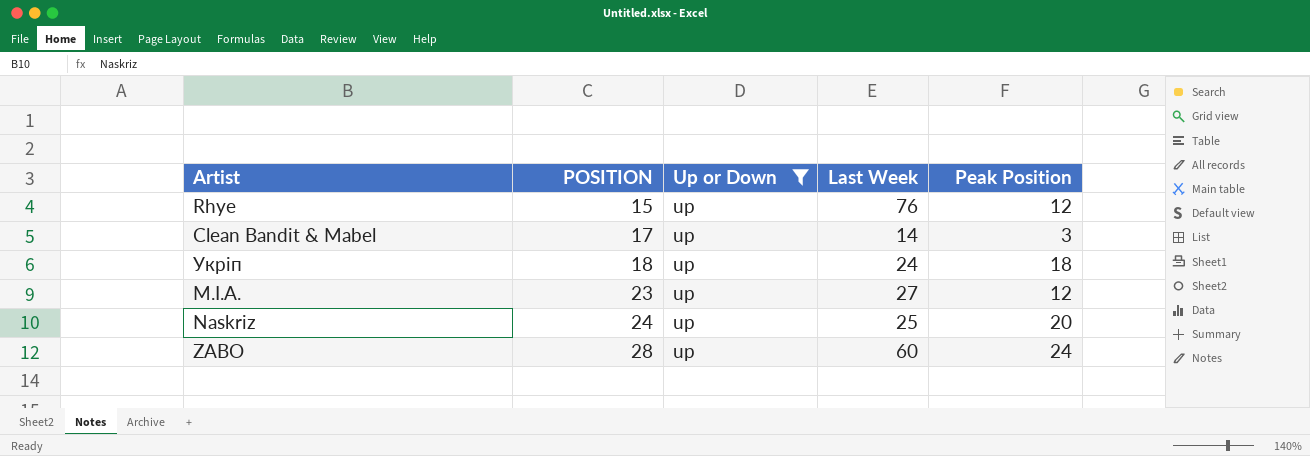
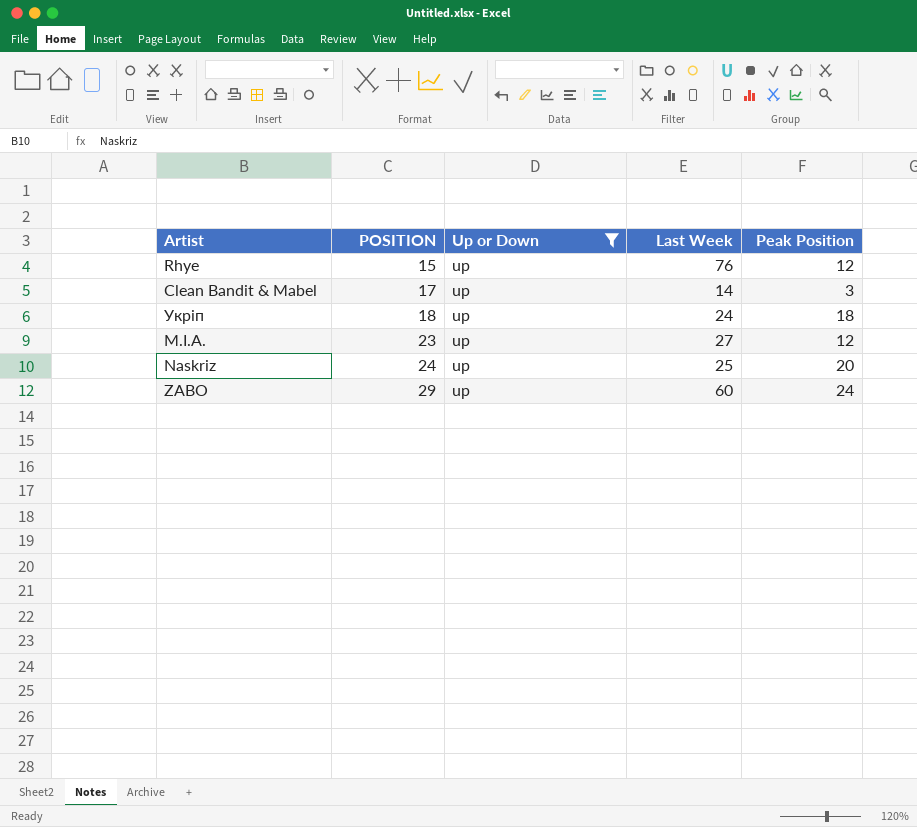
ZABO | POSITION: 28 -> 29

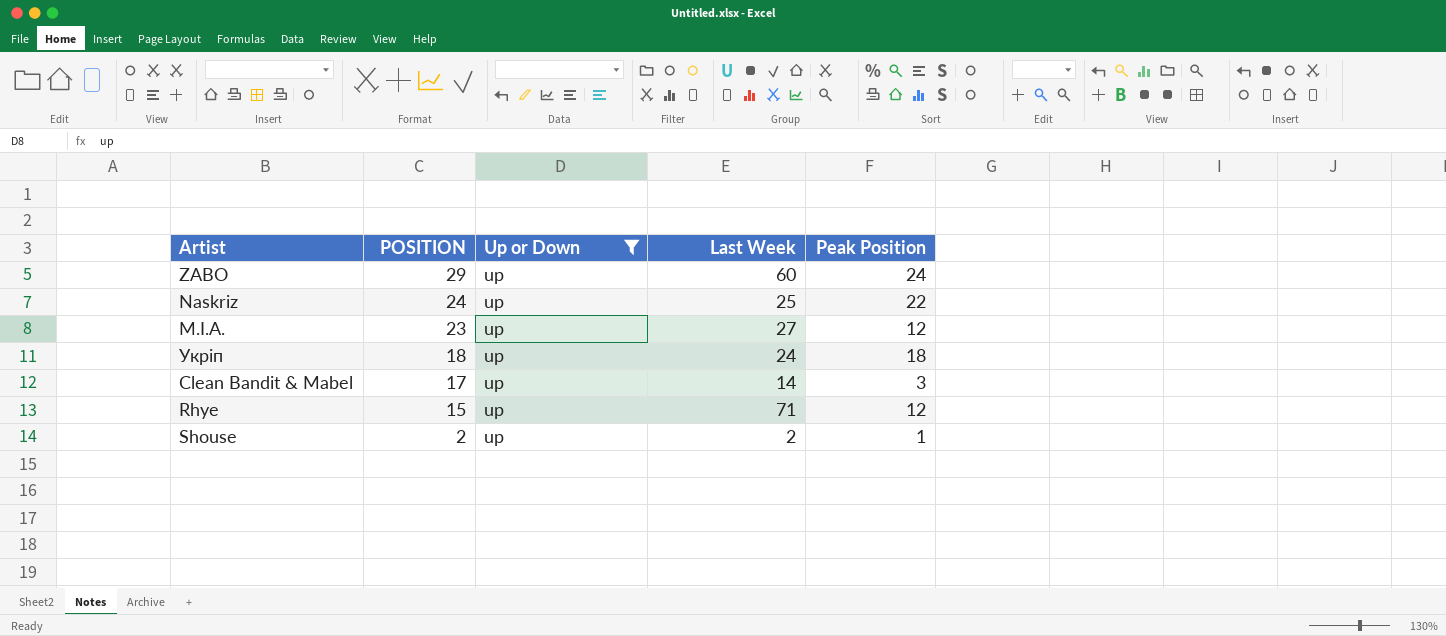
row order: POSITION ascending -> POSITION descending
Naskriz | Peak Position: 20 -> 22
Rhye | Last Week: 76 -> 71
row Shouse: none -> 2 | up | 2 | 1

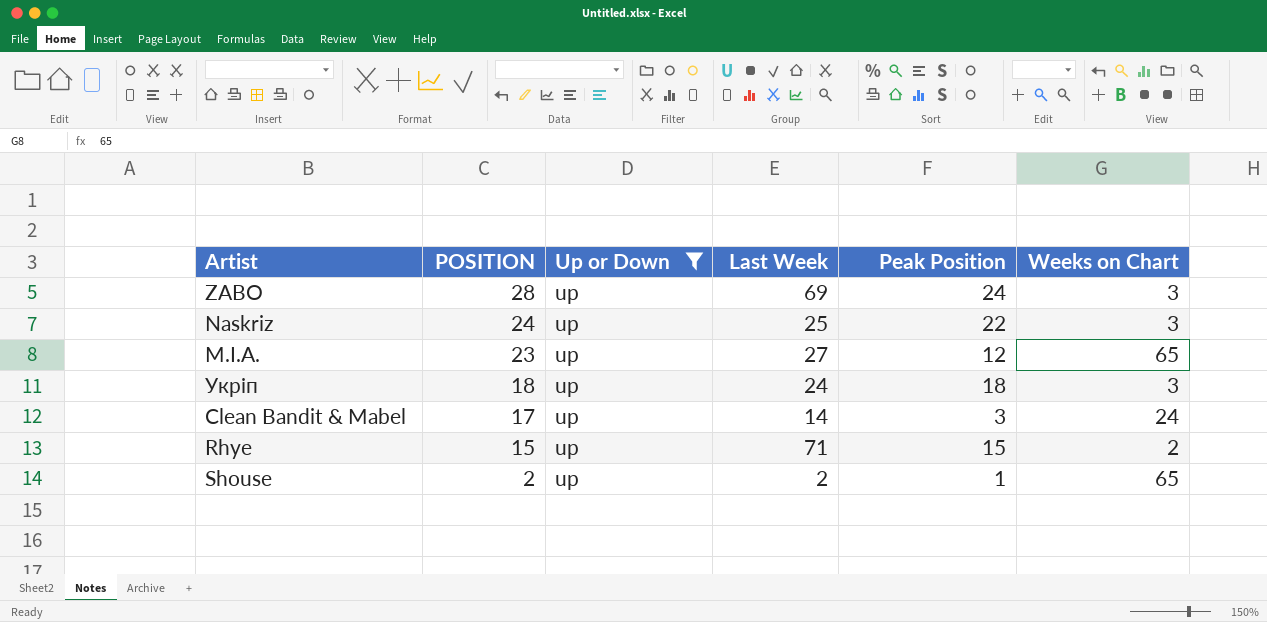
column Weeks on Chart | position: none -> 6
ZABO | POSITION: 29 -> 28
ZABO | Last Week: 60 -> 69
Rhye | Peak Position: 12 -> 15

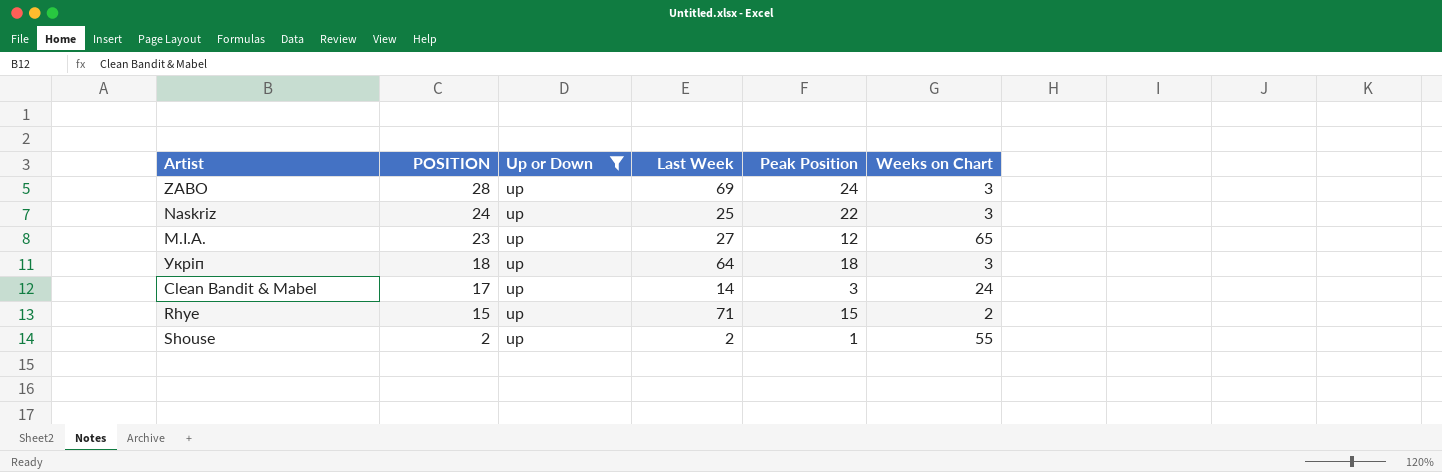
Укріп | Last Week: 24 -> 64
Shouse | Weeks on Chart: 65 -> 55

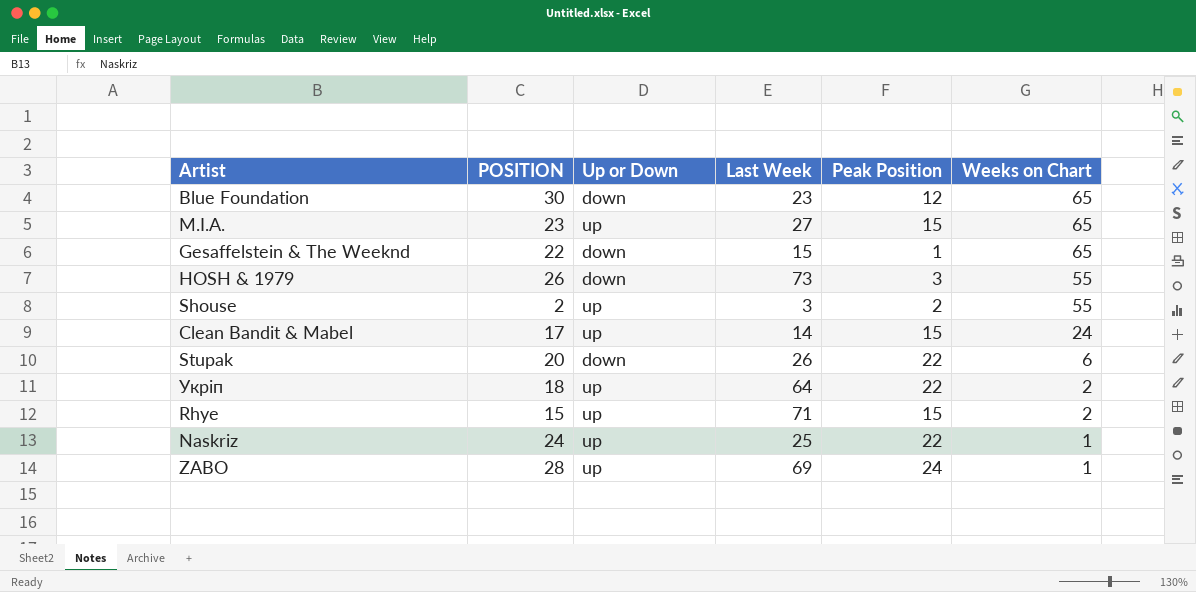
filter: Up or Down = up -> none
row order: POSITION descending -> Weeks on Chart descending
M.I.A. | Peak Position: 12 -> 15
Shouse | Last Week: 2 -> 3
Shouse | Peak Position: 1 -> 2
Clean Bandit & Mabel | Peak Position: 3 -> 15
Укріп | Peak Position: 18 -> 22
Укріп | Weeks on Chart: 3 -> 2
Naskriz | Weeks on Chart: 3 -> 1
ZABO | Weeks on Chart: 3 -> 1

